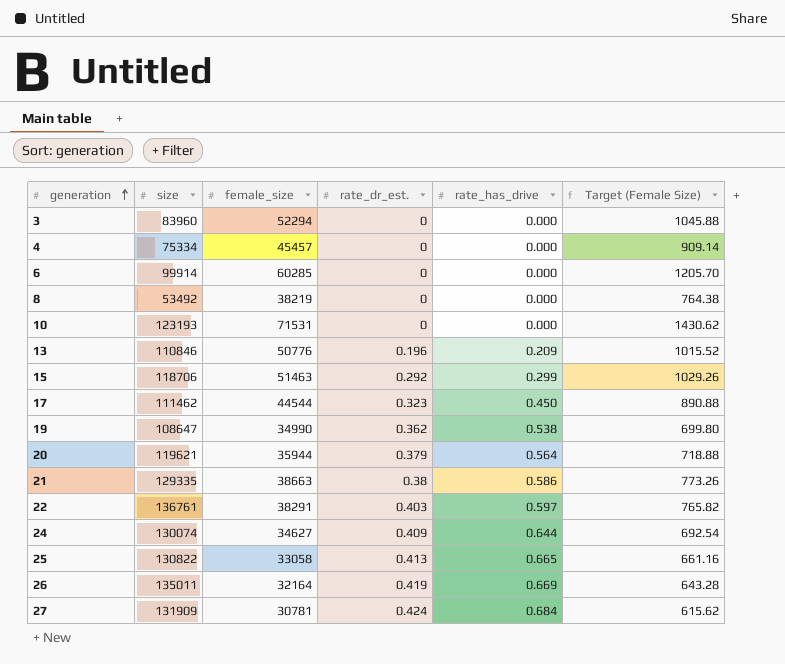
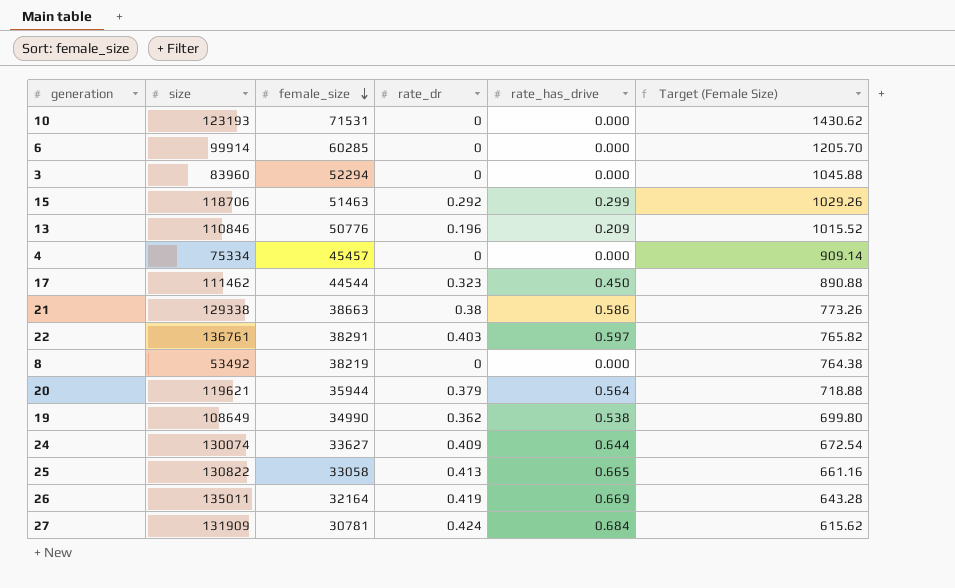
row order: generation ascending -> female_size descending
column name: rate_dr_est. -> rate_dr
21 | size: 129335 -> 129338
19 | size: 108647 -> 108649
24 | female_size: 34627 -> 33627
24 | Target (Female Size): 692.54 -> 672.54

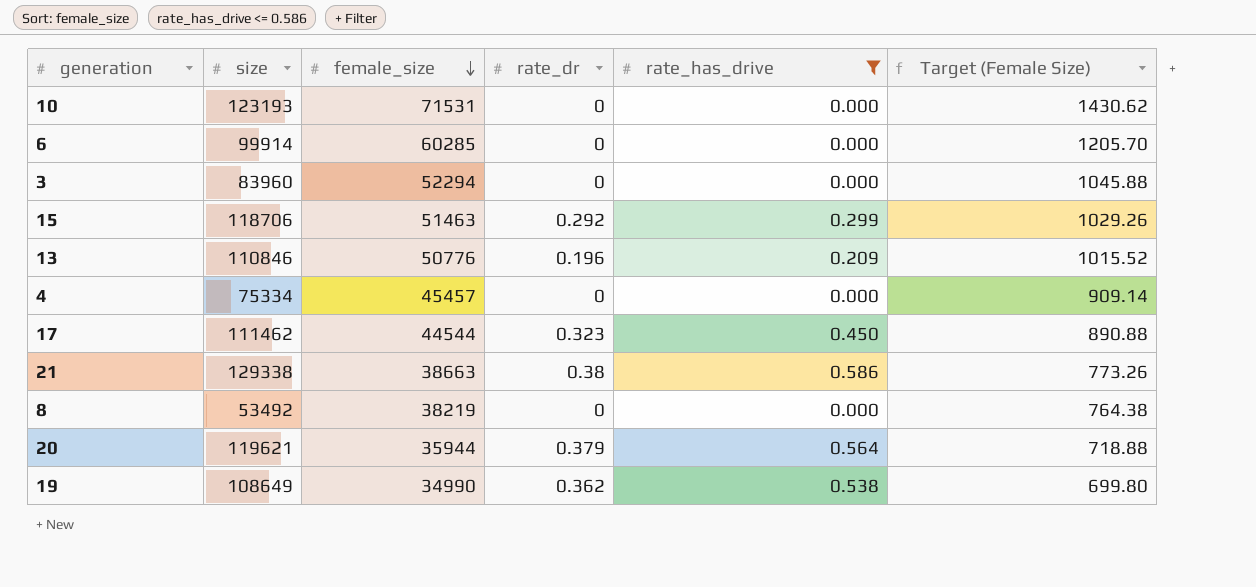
filter: none -> rate_has_drive <= 0.586

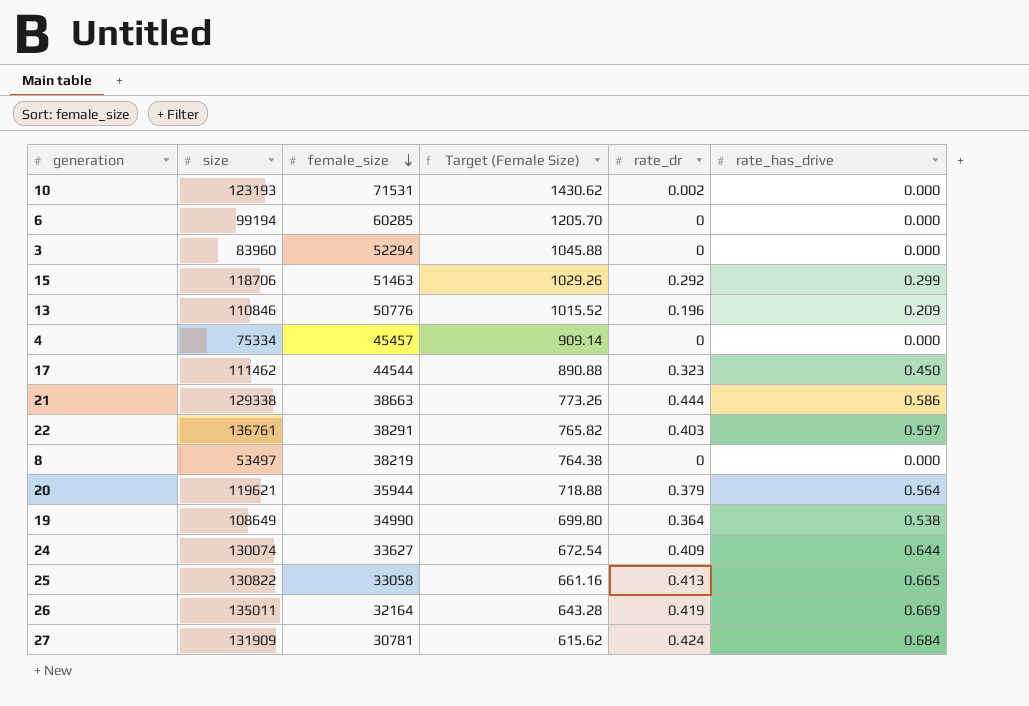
filter: rate_has_drive <= 0.586 -> none
column Target (Female Size) | position: 6 -> 4
10 | rate_dr: 0 -> 0.002
6 | size: 99914 -> 99194
21 | rate_dr: 0.38 -> 0.444
8 | size: 53492 -> 53497
19 | rate_dr: 0.362 -> 0.364

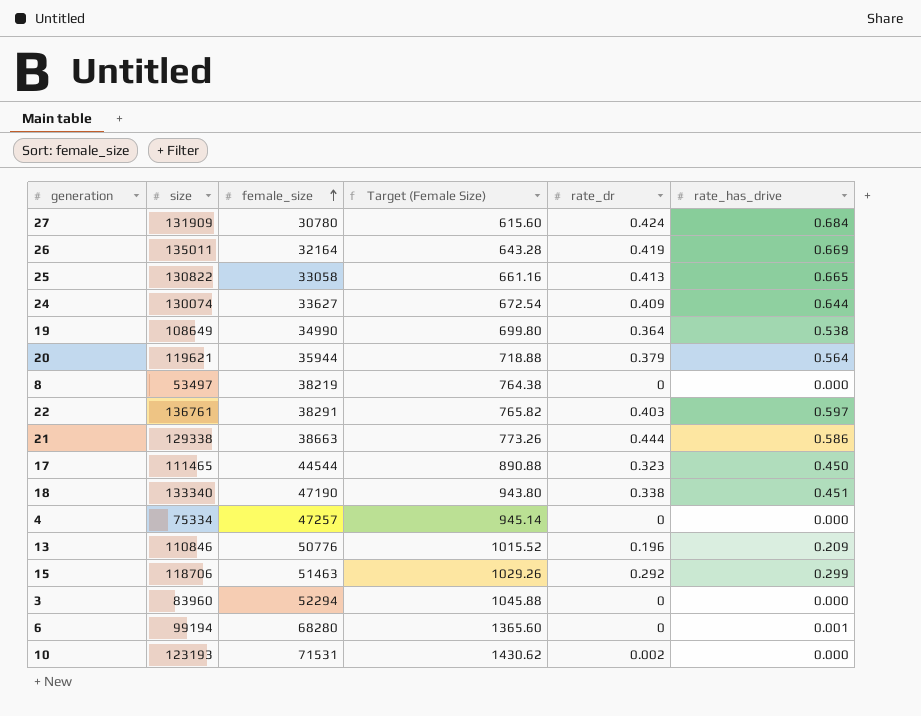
row order: female_size descending -> female_size ascending
27 | female_size: 30781 -> 30780
27 | Target (Female Size): 615.62 -> 615.60
17 | size: 111462 -> 111465
row 18: none -> 133340 | 47190 | 943.80 | 0.338 | 0.451
4 | female_size: 45457 -> 47257
4 | Target (Female Size): 909.14 -> 945.14
6 | female_size: 60285 -> 68280
6 | Target (Female Size): 1205.70 -> 1365.60
6 | rate_has_drive: 0.000 -> 0.001

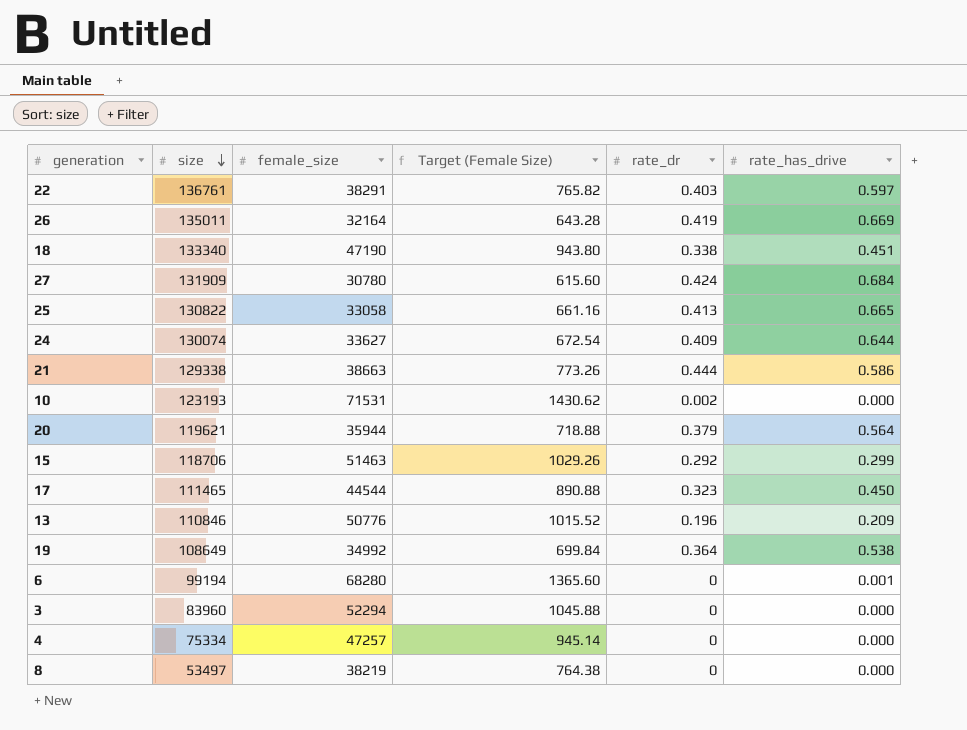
row order: female_size ascending -> size descending
19 | female_size: 34990 -> 34992
19 | Target (Female Size): 699.80 -> 699.84

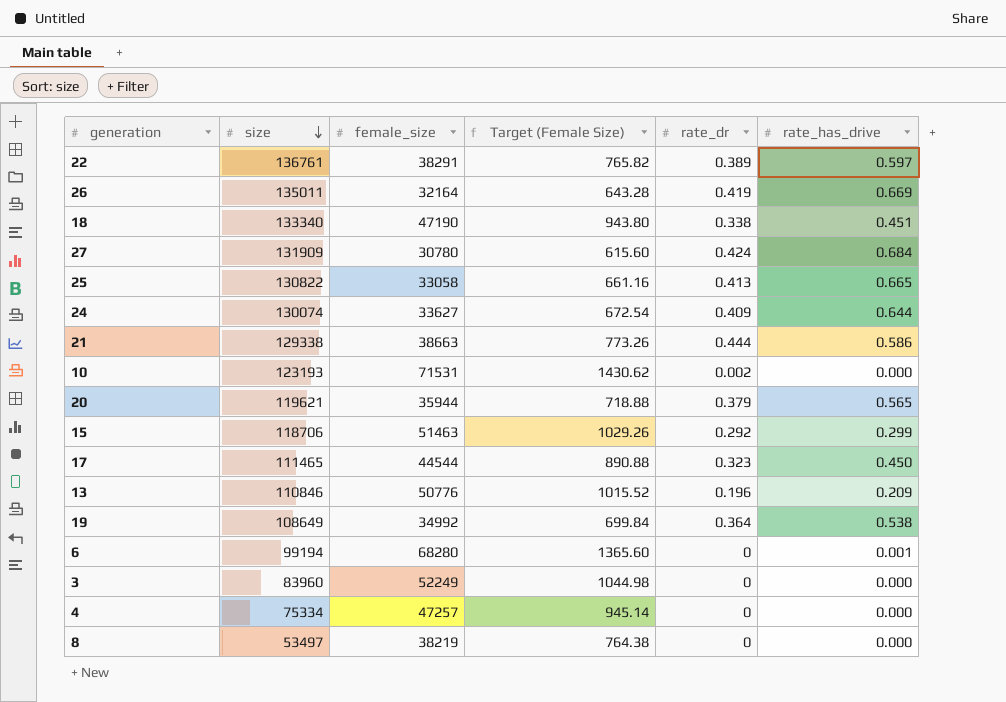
22 | rate_dr: 0.403 -> 0.389
20 | rate_has_drive: 0.564 -> 0.565
3 | female_size: 52294 -> 52249
3 | Target (Female Size): 1045.88 -> 1044.98

